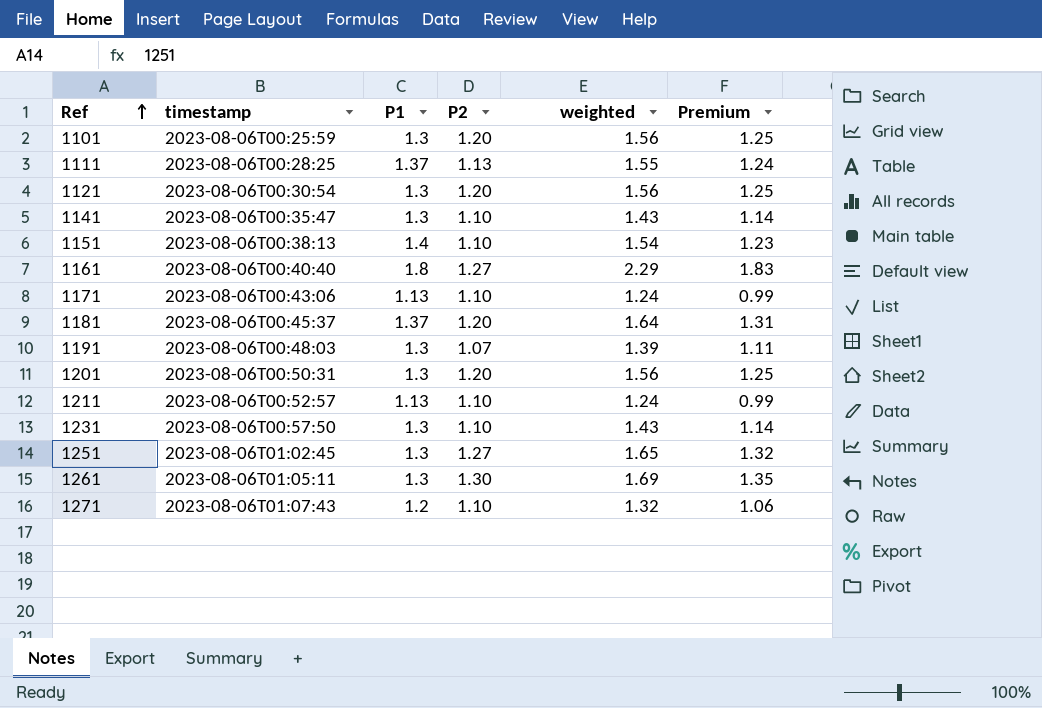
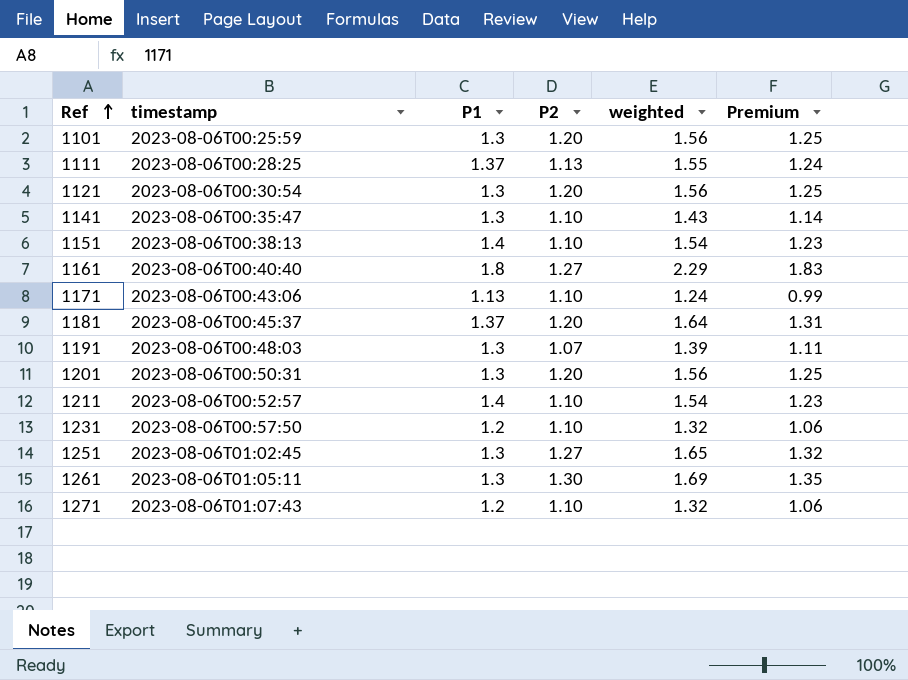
1211 | P1: 1.13 -> 1.4
1211 | weighted: 1.24 -> 1.54
1211 | Premium: 0.99 -> 1.23
1231 | P1: 1.3 -> 1.2
1231 | weighted: 1.43 -> 1.32
1231 | Premium: 1.14 -> 1.06

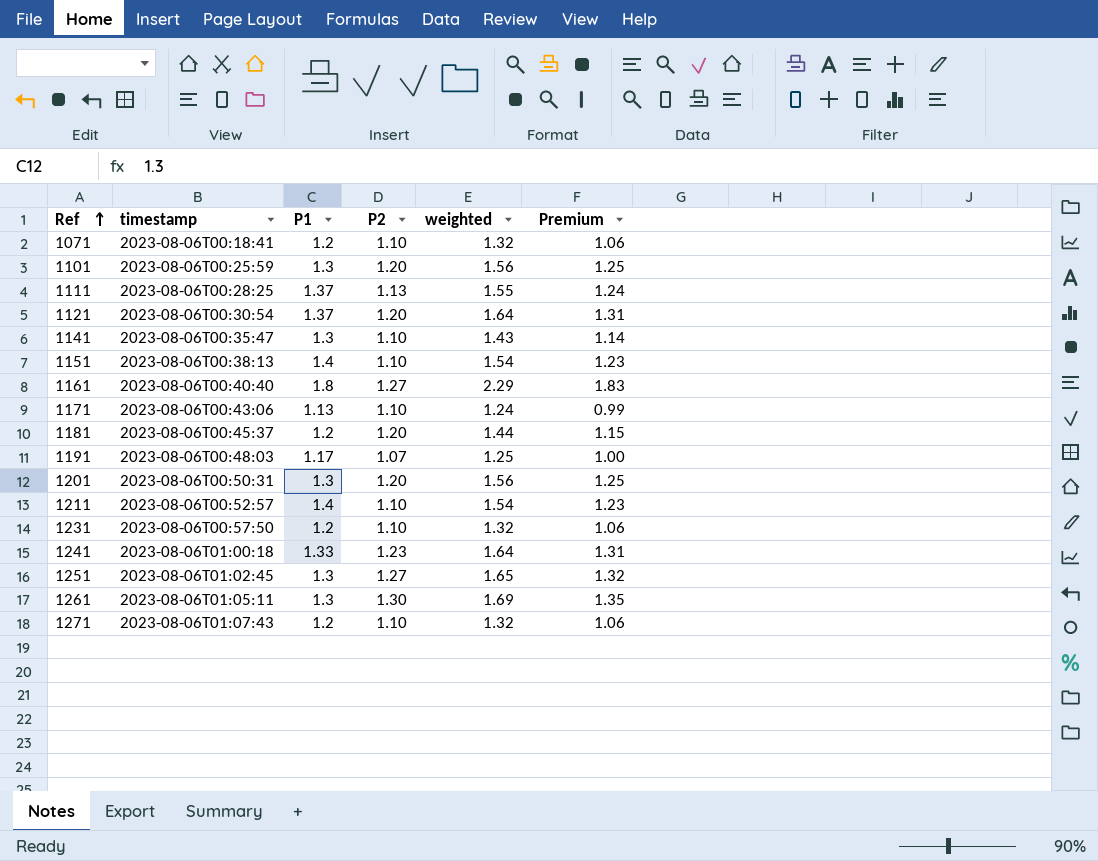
row 1071: none -> 2023-08-06T00:18:41 | 1.2 | 1.10 | 1.32 | 1.06
1121 | P1: 1.3 -> 1.37
1121 | weighted: 1.56 -> 1.64
1121 | Premium: 1.25 -> 1.31
1181 | P1: 1.37 -> 1.2
1181 | weighted: 1.64 -> 1.44
1181 | Premium: 1.31 -> 1.15
1191 | P1: 1.3 -> 1.17
1191 | weighted: 1.39 -> 1.25
1191 | Premium: 1.11 -> 1.00
row 1241: none -> 2023-08-06T01:00:18 | 1.33 | 1.23 | 1.64 | 1.31

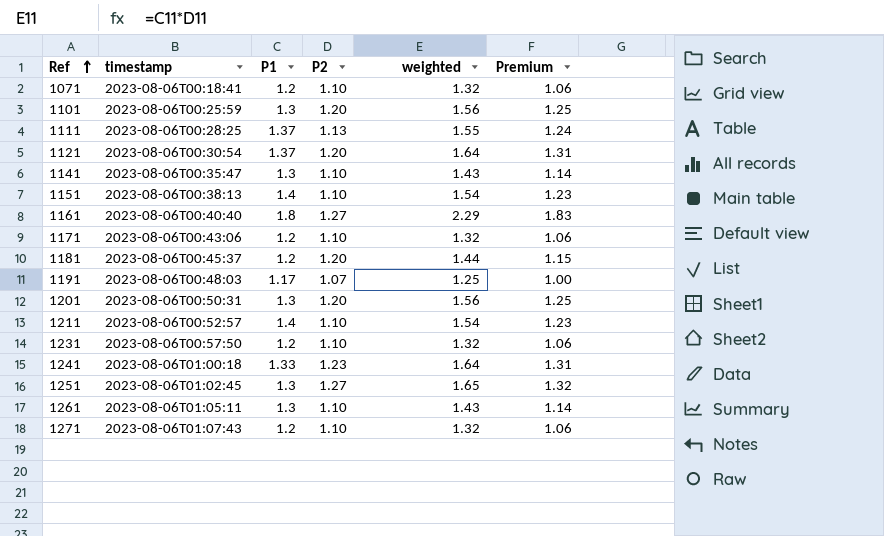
1171 | P1: 1.13 -> 1.2
1171 | weighted: 1.24 -> 1.32
1171 | Premium: 0.99 -> 1.06
1261 | P2: 1.30 -> 1.10
1261 | weighted: 1.69 -> 1.43
1261 | Premium: 1.35 -> 1.14

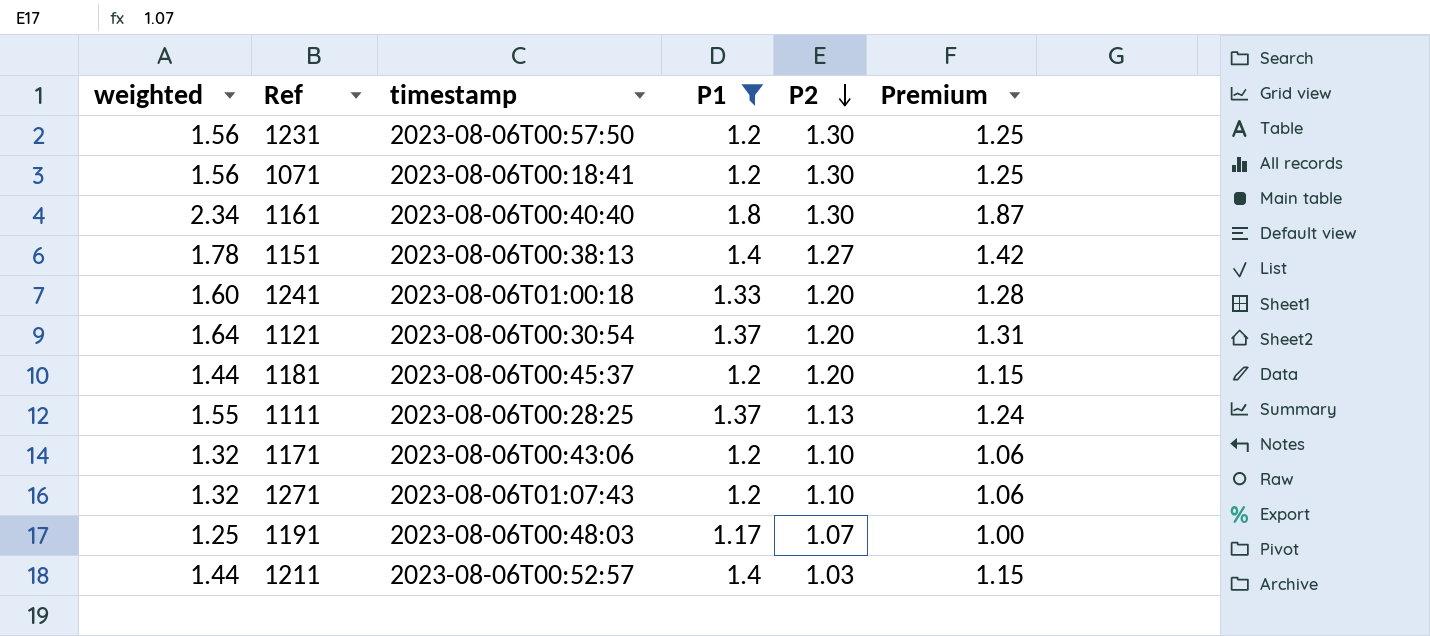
filter: none -> P1 != 1.3
row order: Ref ascending -> P2 descending
column weighted | position: 5 -> 1
1231 | weighted: 1.32 -> 1.56
1231 | P2: 1.10 -> 1.30
1231 | Premium: 1.06 -> 1.25
1071 | weighted: 1.32 -> 1.56
1071 | P2: 1.10 -> 1.30
1071 | Premium: 1.06 -> 1.25
1161 | weighted: 2.29 -> 2.34
1161 | P2: 1.27 -> 1.30
1161 | Premium: 1.83 -> 1.87
1151 | weighted: 1.54 -> 1.78
1151 | P2: 1.10 -> 1.27
1151 | Premium: 1.23 -> 1.42
1241 | weighted: 1.64 -> 1.60
1241 | P2: 1.23 -> 1.20
1241 | Premium: 1.31 -> 1.28
1211 | weighted: 1.54 -> 1.44
1211 | P2: 1.10 -> 1.03
1211 | Premium: 1.23 -> 1.15

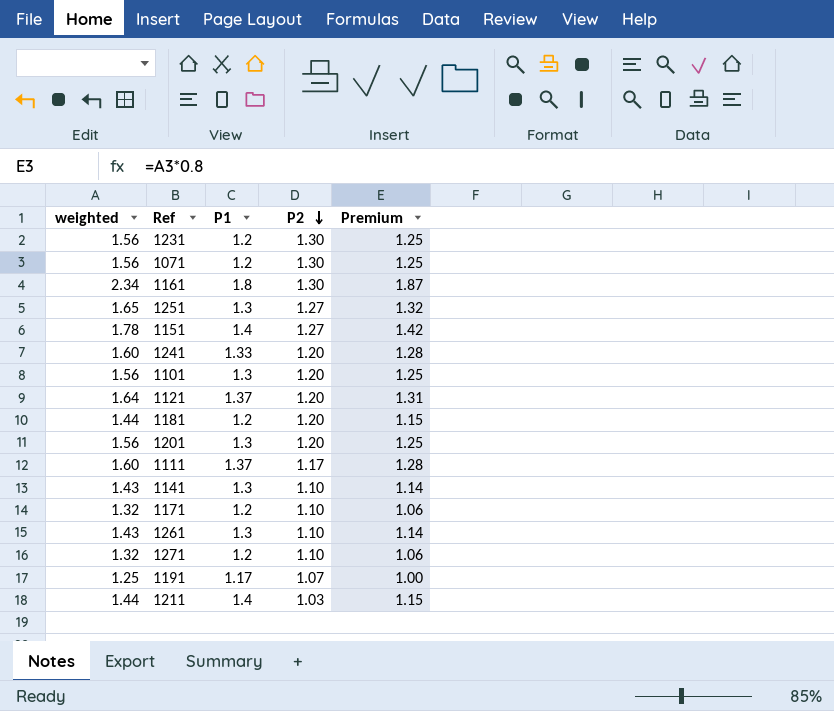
filter: P1 != 1.3 -> none
column timestamp | position: 3 -> none
1111 | weighted: 1.55 -> 1.60
1111 | P2: 1.13 -> 1.17
1111 | Premium: 1.24 -> 1.28

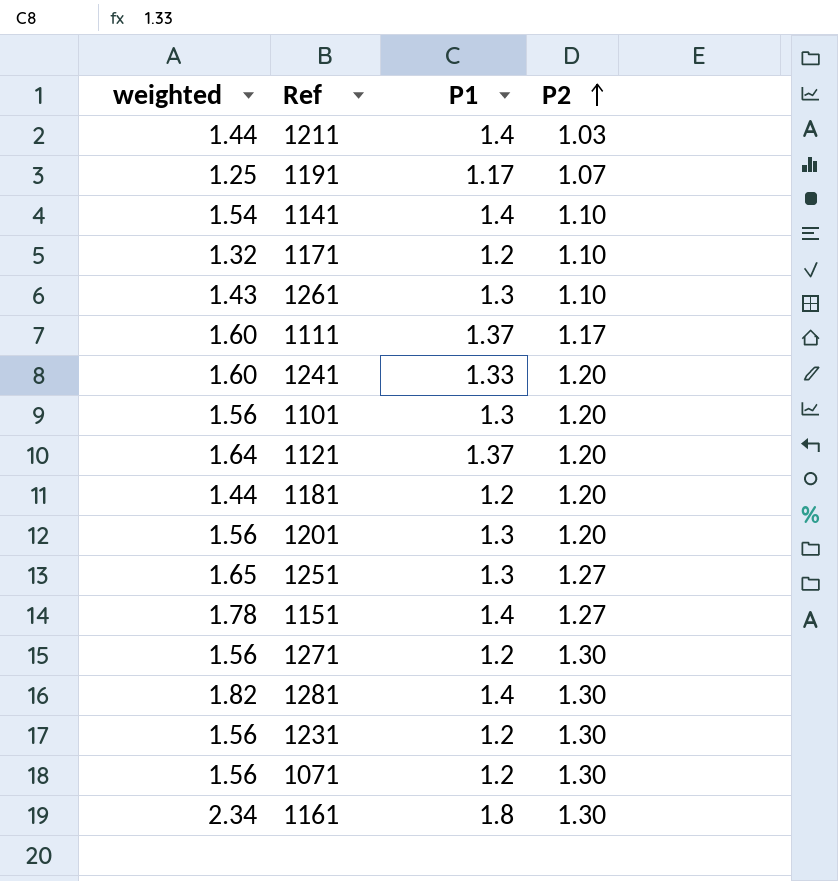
row order: P2 descending -> P2 ascending
column Premium | formula: [weighted] * 0.8 -> none
1141 | weighted: 1.43 -> 1.54
1141 | P1: 1.3 -> 1.4
1271 | weighted: 1.32 -> 1.56
1271 | P2: 1.10 -> 1.30
row 1281: none -> 1.82 | 1.4 | 1.30

